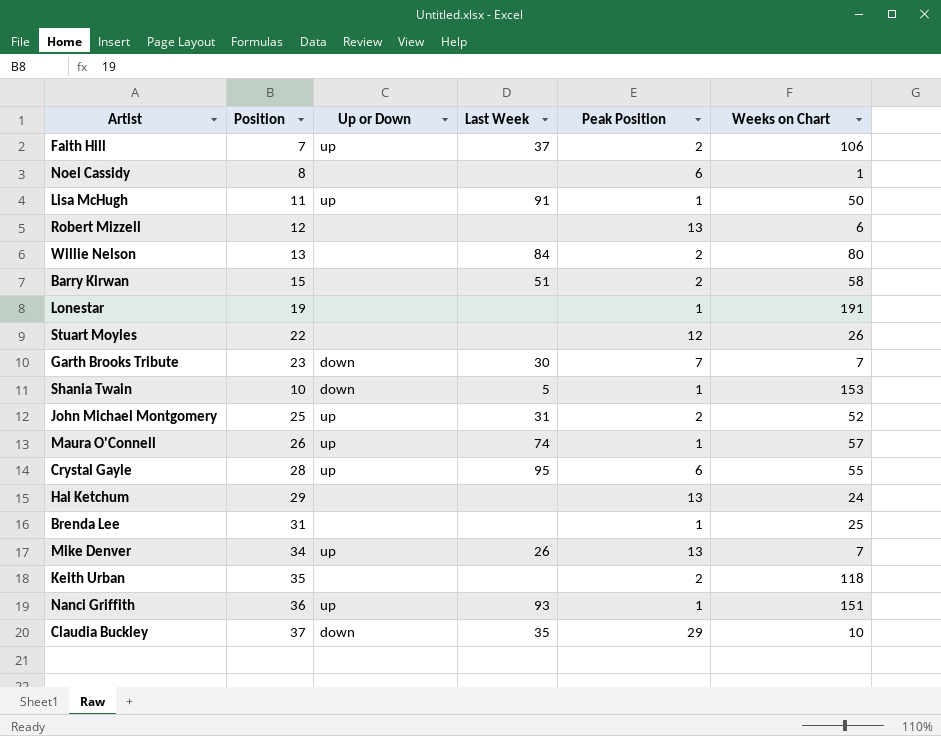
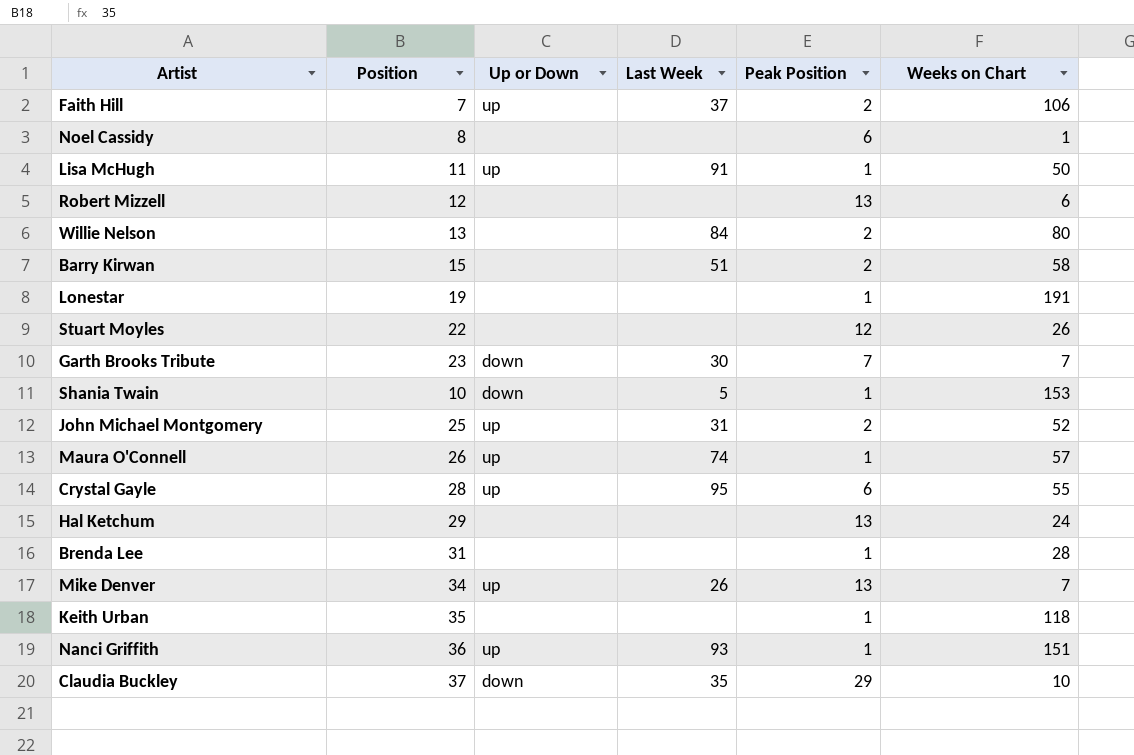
Brenda Lee | Weeks on Chart: 25 -> 28
Keith Urban | Peak Position: 2 -> 1

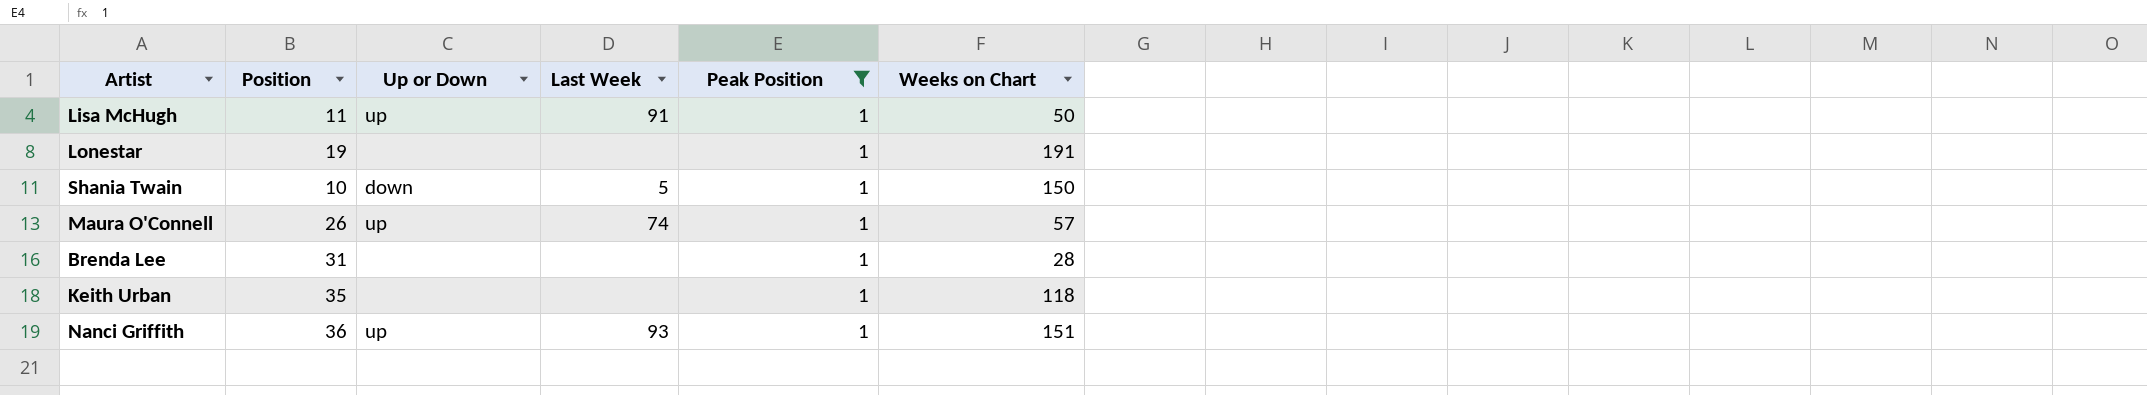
filter: none -> Peak Position = 1
Shania Twain | Weeks on Chart: 153 -> 150

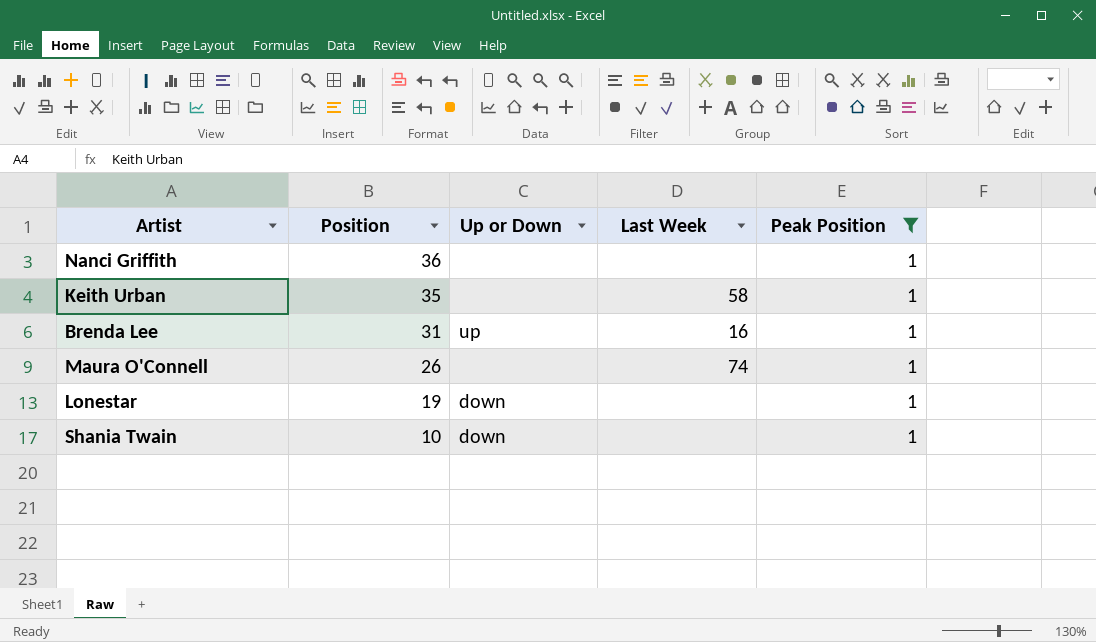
row order: none -> Position descending
column Weeks on Chart | position: 6 -> none
row Lisa McHugh: 11 | up | 91 | 1 | 50 -> none
Nanci Griffith | Up or Down: up -> none
Nanci Griffith | Last Week: 93 -> none
Keith Urban | Last Week: none -> 58
Brenda Lee | Up or Down: none -> up
Brenda Lee | Last Week: none -> 16
Maura O'Connell | Up or Down: up -> none
Lonestar | Up or Down: none -> down
Shania Twain | Last Week: 5 -> none

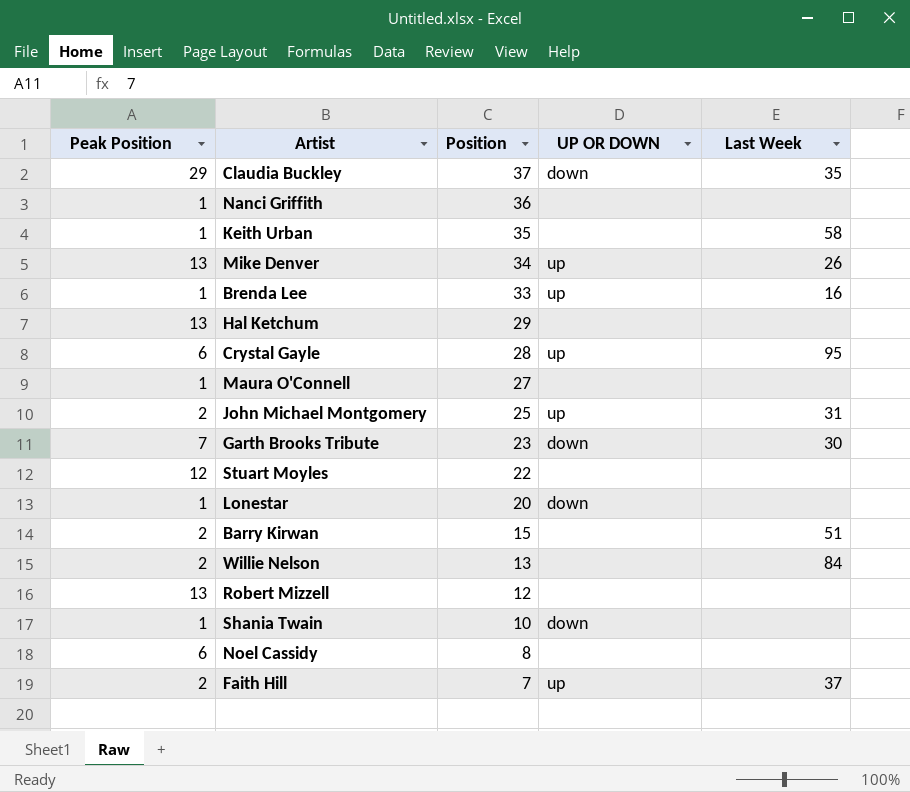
filter: Peak Position = 1 -> none
column Peak Position | position: 5 -> 1
column name: Up or Down -> UP OR DOWN
Brenda Lee | Position: 31 -> 33
Maura O'Connell | Position: 26 -> 27
Maura O'Connell | Last Week: 74 -> none
Lonestar | Position: 19 -> 20

